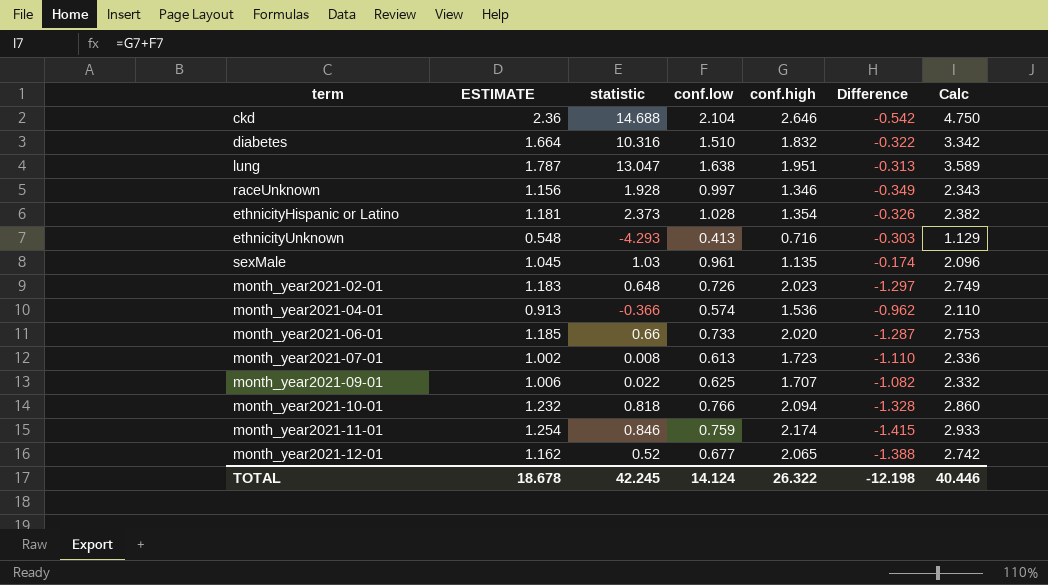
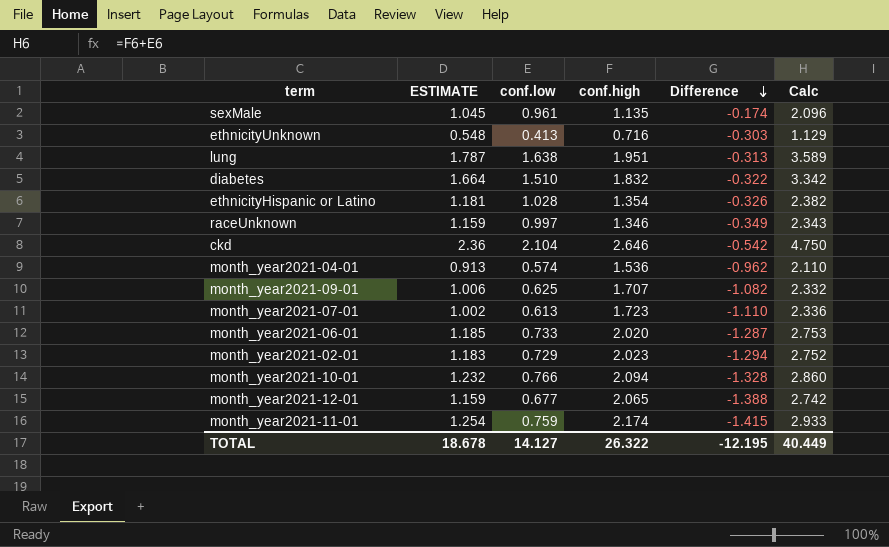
row order: none -> Difference descending
column statistic | position: 3 -> none
raceUnknown | ESTIMATE: 1.156 -> 1.159
month_year2021-02-01 | conf.low: 0.726 -> 0.729
month_year2021-02-01 | Difference: -1.297 -> -1.294
month_year2021-02-01 | Calc: 2.749 -> 2.752
month_year2021-12-01 | ESTIMATE: 1.162 -> 1.159
TOTAL | conf.low: 14.124 -> 14.127
TOTAL | Difference: -12.198 -> -12.195
TOTAL | Calc: 40.446 -> 40.449

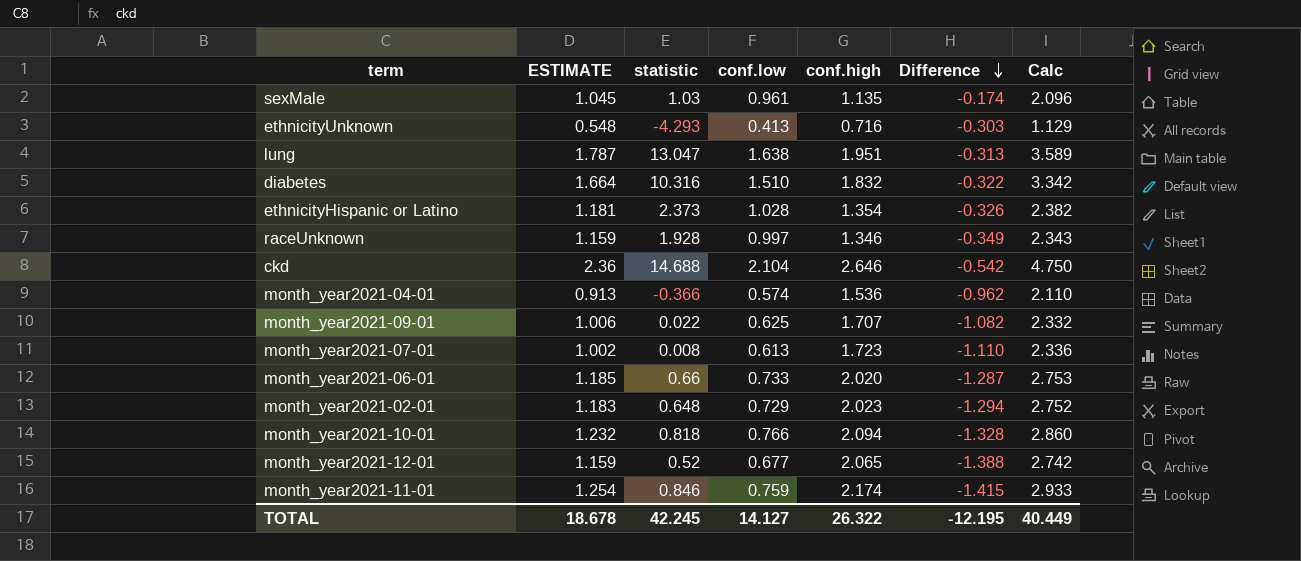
column statistic | position: none -> 3

